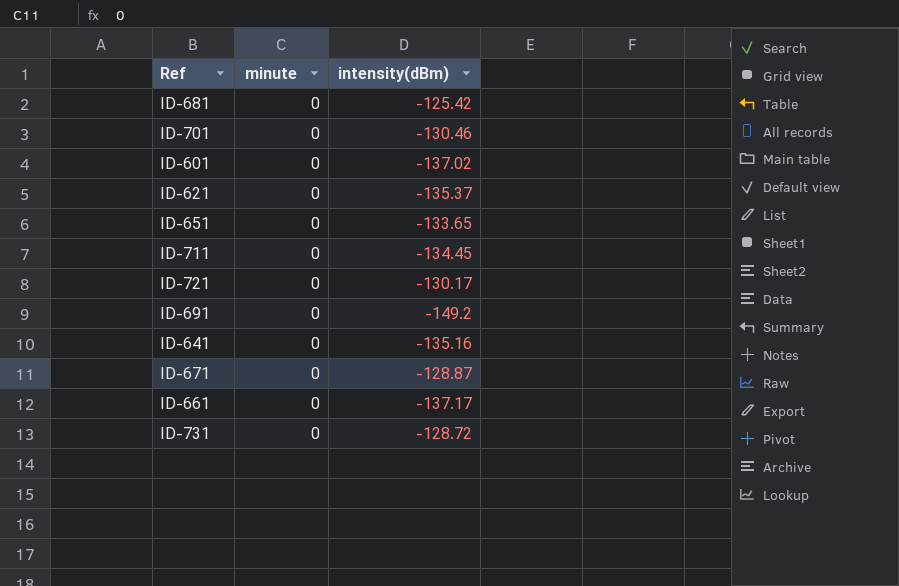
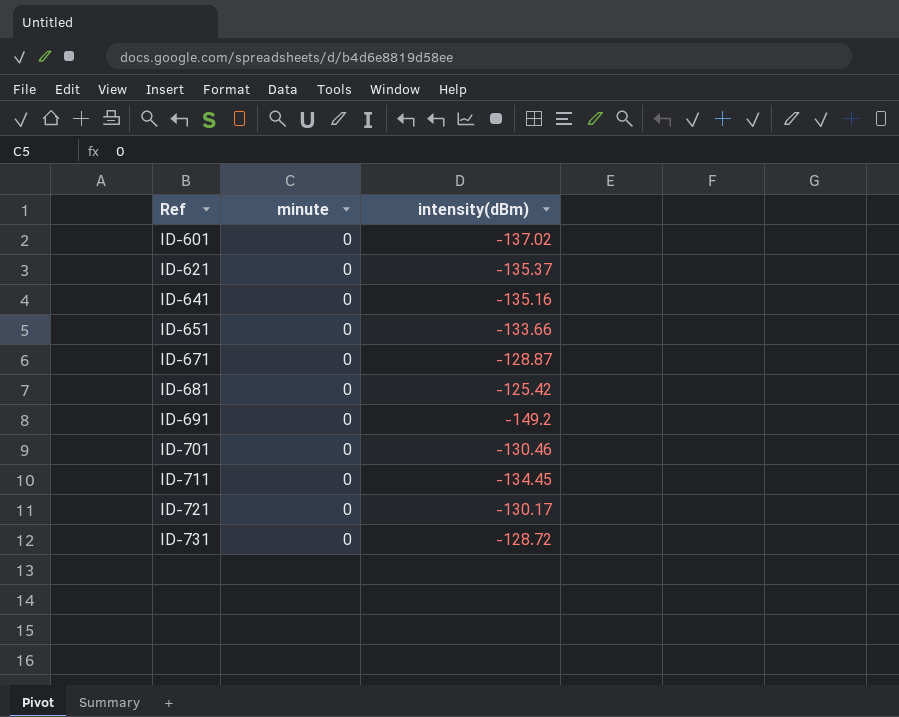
row order: none -> Ref ascending
row ID-661: 0 | -137.17 -> none
ID-651 | intensity(dBm): -133.65 -> -133.66

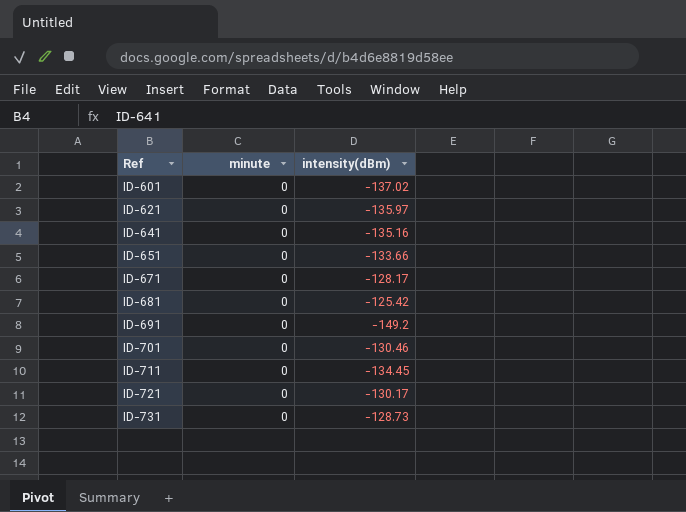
ID-621 | intensity(dBm): -135.37 -> -135.97
ID-671 | intensity(dBm): -128.87 -> -128.17
ID-731 | intensity(dBm): -128.72 -> -128.73

